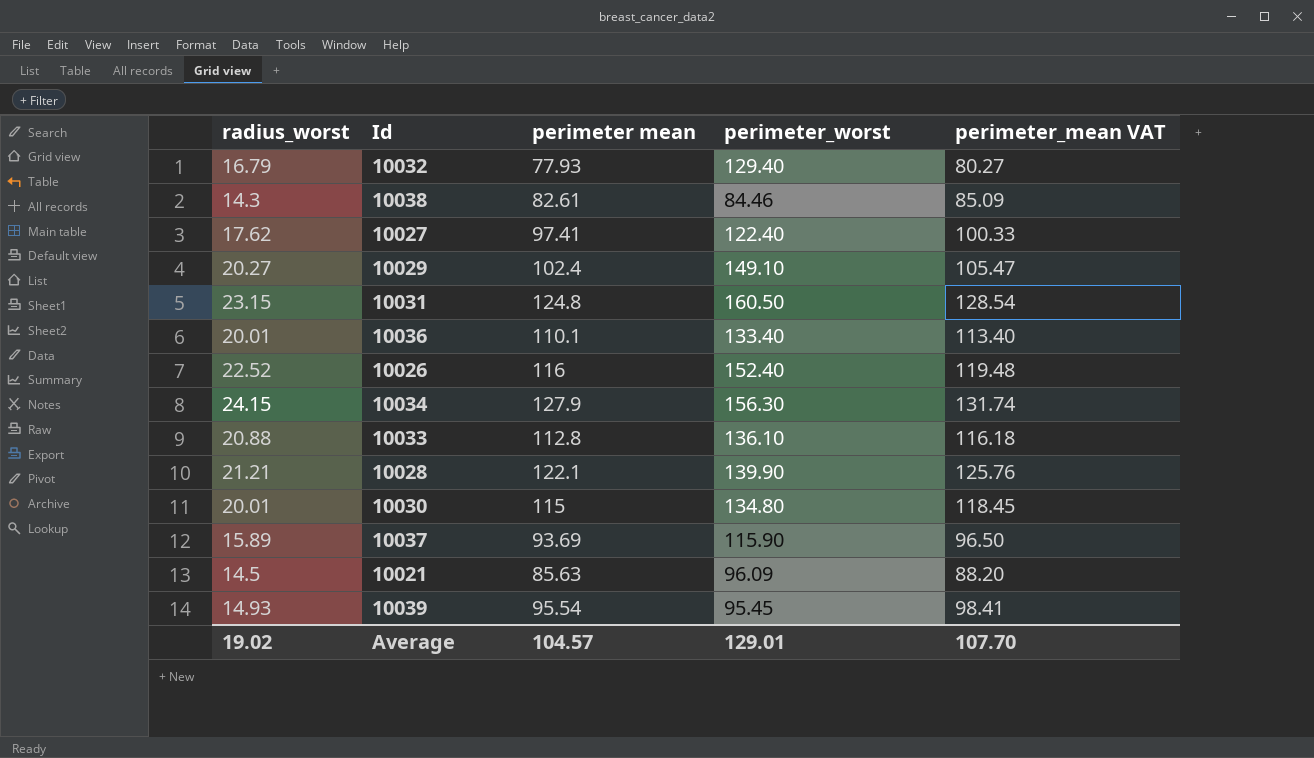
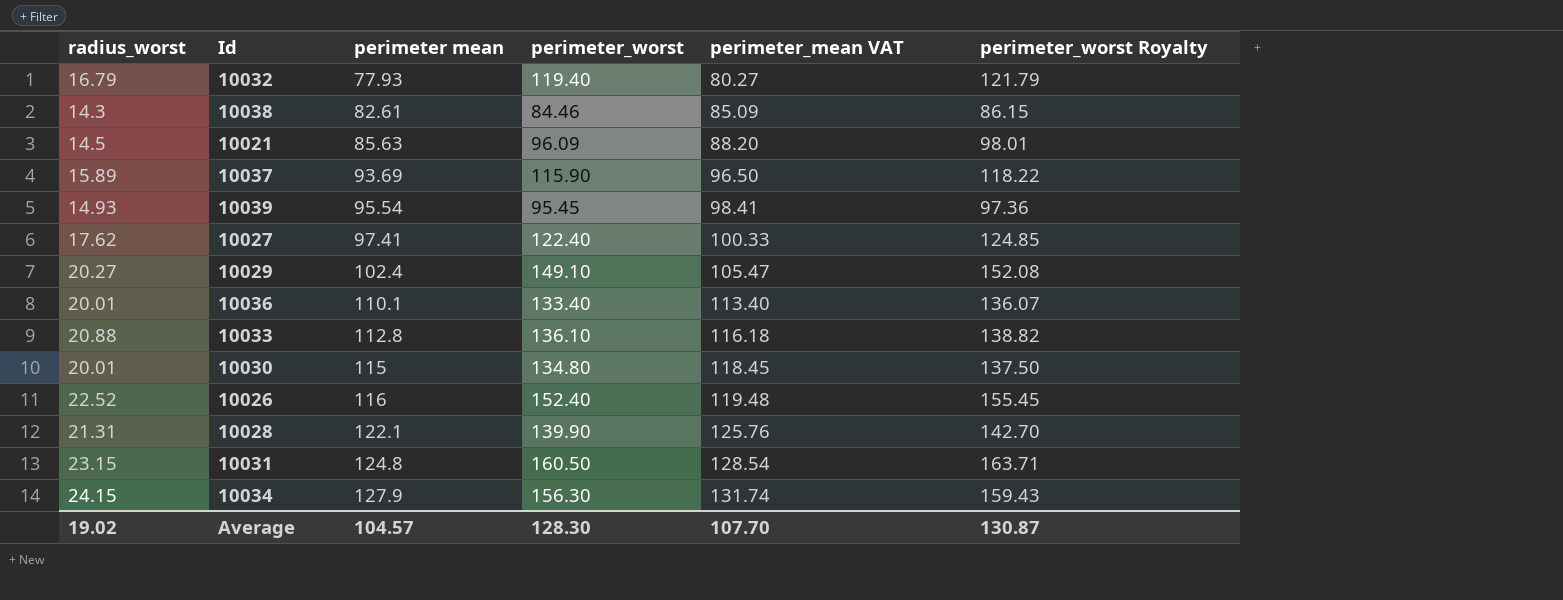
row order: none -> perimeter mean ascending
column perimeter_worst Royalty | formula: none -> [perimeter_worst] * 1.02
10032 | perimeter_worst: 129.40 -> 119.40
10028 | radius_worst: 21.21 -> 21.31
Average | perimeter_worst: 129.01 -> 128.30

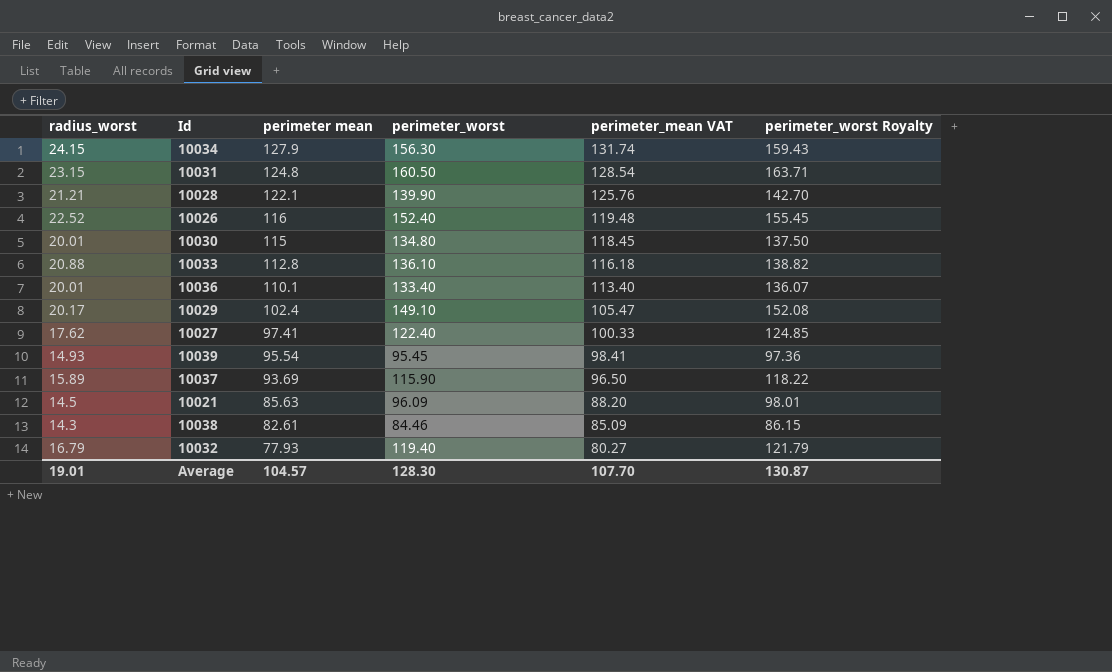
row order: perimeter mean ascending -> perimeter mean descending
10028 | radius_worst: 21.31 -> 21.21
10029 | radius_worst: 20.27 -> 20.17
Average | radius_worst: 19.02 -> 19.01

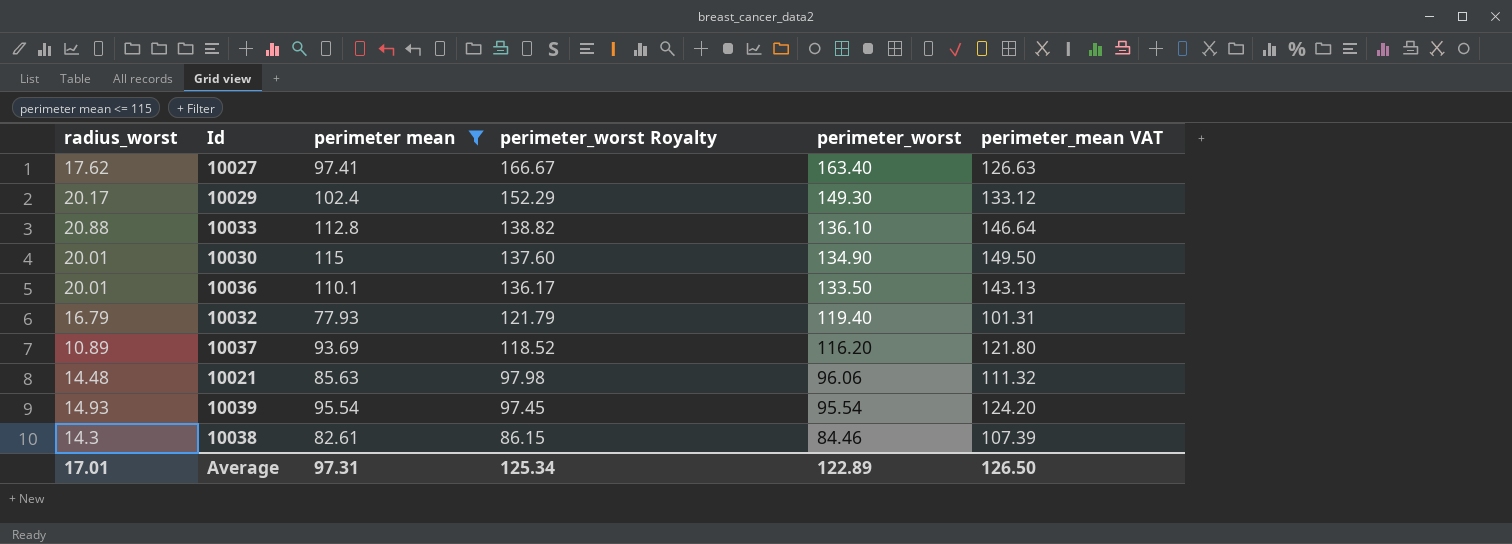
filter: none -> perimeter mean <= 115
row order: perimeter mean descending -> perimeter_worst Royalty descending
column perimeter_worst Royalty | position: 6 -> 4
column perimeter_mean VAT | formula: [perimeter mean] * 1.03 -> [perimeter mean] * 1.3
10027 | perimeter_worst Royalty: 124.85 -> 166.67
10027 | perimeter_worst: 122.40 -> 163.40
10029 | perimeter_worst Royalty: 152.08 -> 152.29
10029 | perimeter_worst: 149.10 -> 149.30
10030 | perimeter_worst Royalty: 137.50 -> 137.60
10030 | perimeter_worst: 134.80 -> 134.90
10036 | perimeter_worst Royalty: 136.07 -> 136.17
10036 | perimeter_worst: 133.40 -> 133.50
10037 | radius_worst: 15.89 -> 10.89
10037 | perimeter_worst Royalty: 118.22 -> 118.52
10037 | perimeter_worst: 115.90 -> 116.20
10021 | radius_worst: 14.5 -> 14.48
10021 | perimeter_worst Royalty: 98.01 -> 97.98
10021 | perimeter_worst: 96.09 -> 96.06
10039 | perimeter_worst Royalty: 97.36 -> 97.45
10039 | perimeter_worst: 95.45 -> 95.54
Average | radius_worst: 19.01 -> 17.01
Average | perimeter mean: 104.57 -> 97.31
Average | perimeter_worst Royalty: 130.87 -> 125.34
Average | perimeter_worst: 128.30 -> 122.89
Average | perimeter_mean VAT: 107.70 -> 126.50

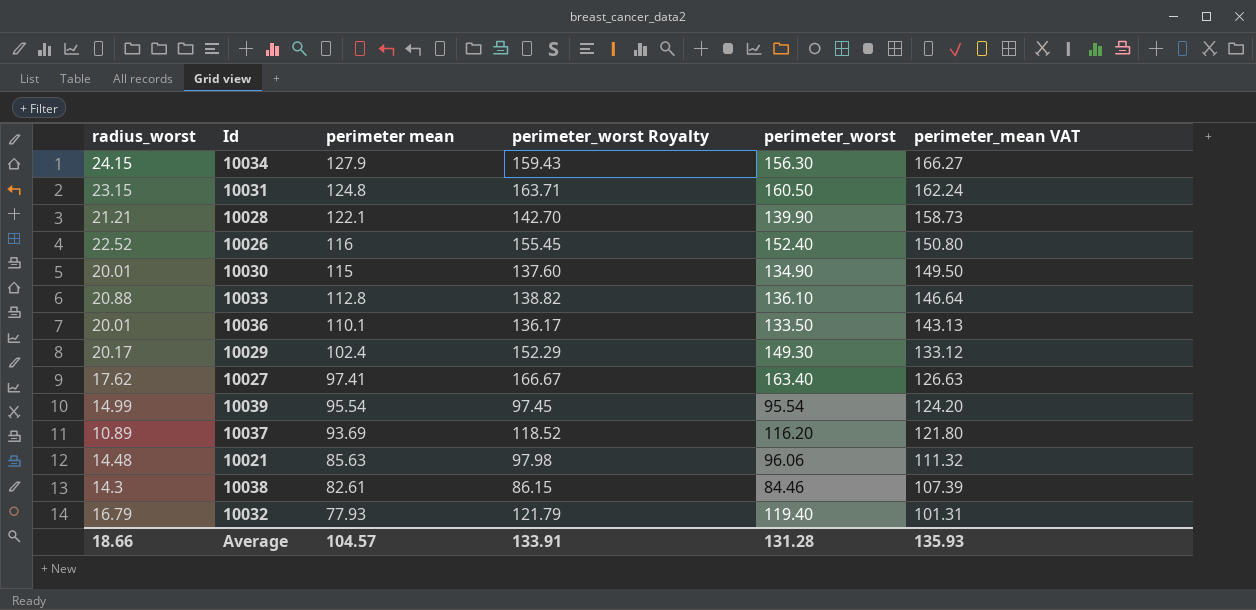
filter: perimeter mean <= 115 -> none
row order: perimeter_worst Royalty descending -> perimeter mean descending
10039 | radius_worst: 14.93 -> 14.99
Average | radius_worst: 17.01 -> 18.66
Average | perimeter mean: 97.31 -> 104.57
Average | perimeter_worst Royalty: 125.34 -> 133.91
Average | perimeter_worst: 122.89 -> 131.28
Average | perimeter_mean VAT: 126.50 -> 135.93

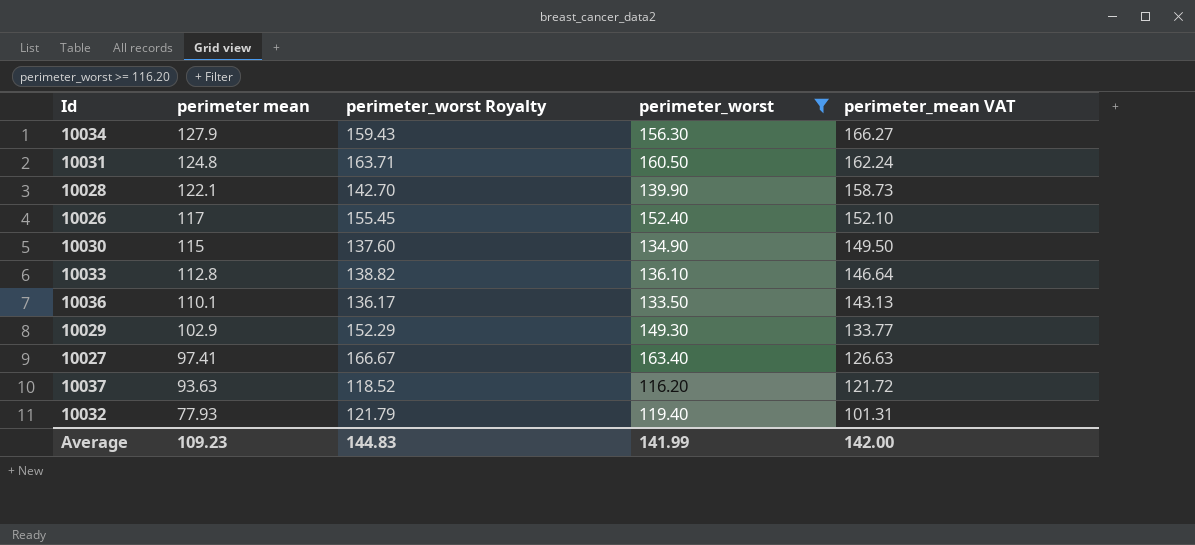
filter: none -> perimeter_worst >= 116.20
column radius_worst | position: 1 -> none
10026 | perimeter mean: 116 -> 117
10026 | perimeter_mean VAT: 150.80 -> 152.10
10029 | perimeter mean: 102.4 -> 102.9
10029 | perimeter_mean VAT: 133.12 -> 133.77
10037 | perimeter mean: 93.69 -> 93.63
10037 | perimeter_mean VAT: 121.80 -> 121.72
Average | perimeter mean: 104.57 -> 109.23
Average | perimeter_worst Royalty: 133.91 -> 144.83
Average | perimeter_worst: 131.28 -> 141.99
Average | perimeter_mean VAT: 135.93 -> 142.00

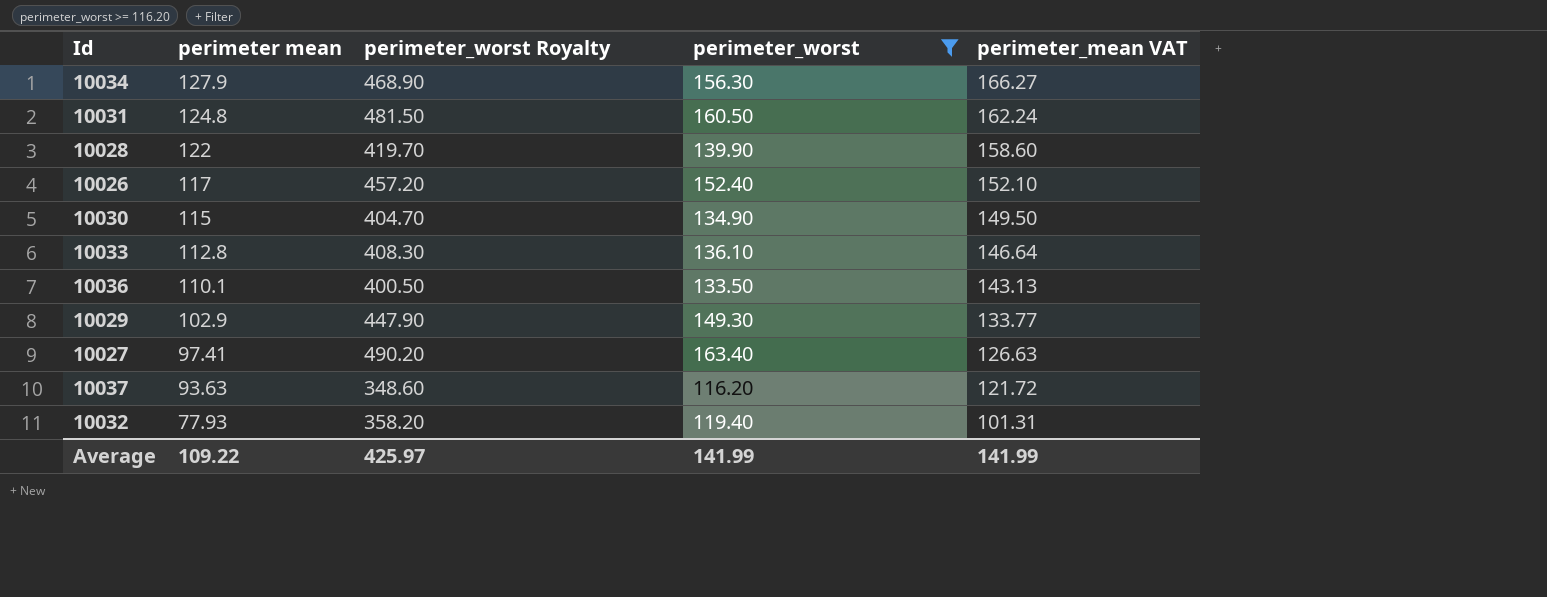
column perimeter_worst Royalty | formula: [perimeter_worst] * 1.02 -> [perimeter_worst] * 3
10028 | perimeter mean: 122.1 -> 122
10028 | perimeter_mean VAT: 158.73 -> 158.60
Average | perimeter mean: 109.23 -> 109.22
Average | perimeter_worst Royalty: 144.83 -> 425.97
Average | perimeter_mean VAT: 142.00 -> 141.99

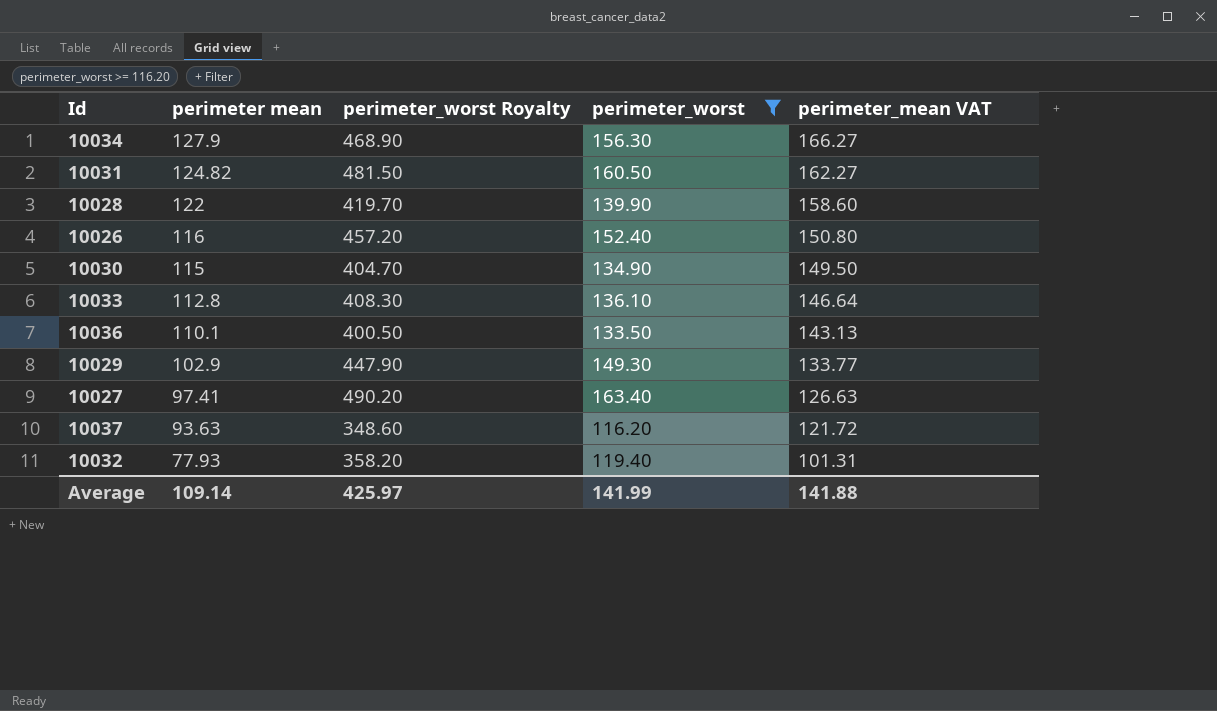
10031 | perimeter mean: 124.8 -> 124.82
10031 | perimeter_mean VAT: 162.24 -> 162.27
10026 | perimeter mean: 117 -> 116
10026 | perimeter_mean VAT: 152.10 -> 150.80
Average | perimeter mean: 109.22 -> 109.14
Average | perimeter_mean VAT: 141.99 -> 141.88

